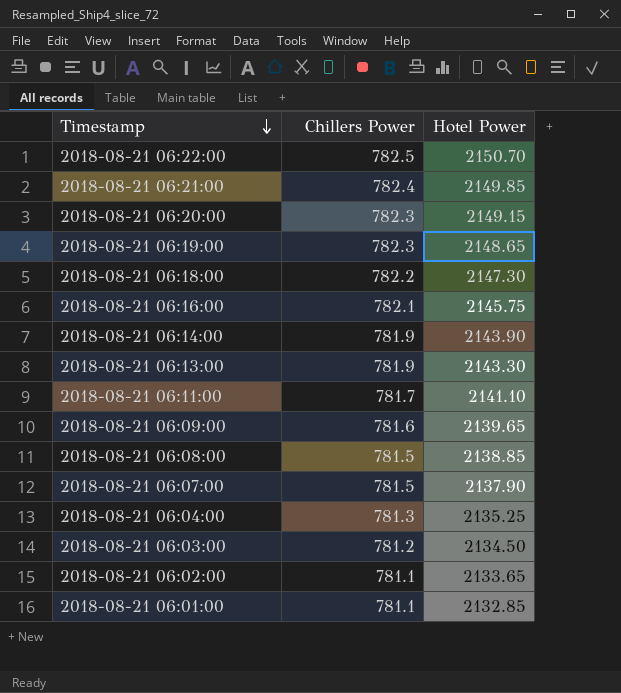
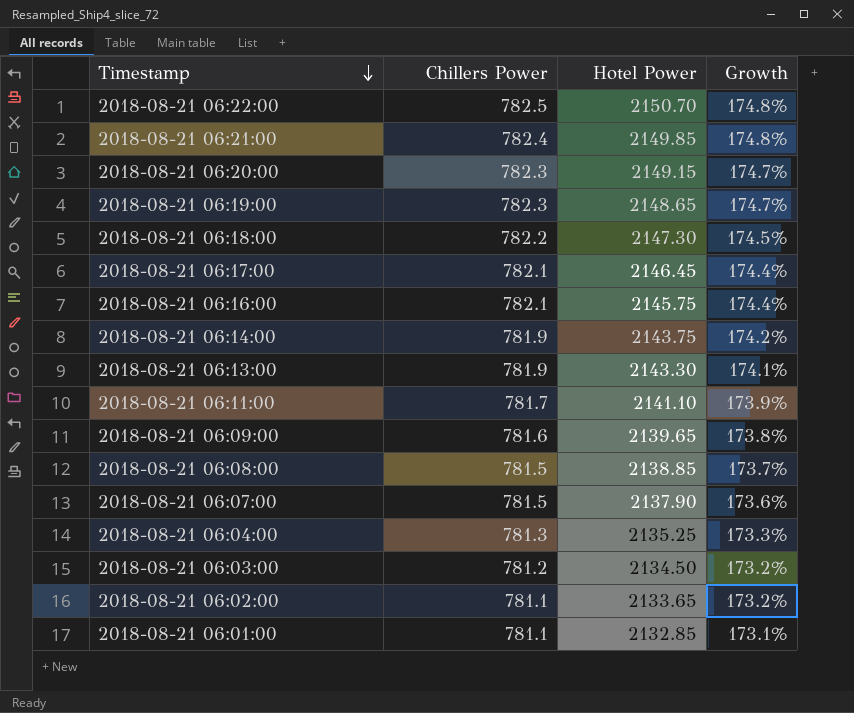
column Growth | formula: none -> ([Hotel Power] - [Chillers Power]) / [Chillers Power]
row 2018-08-21 06:17:00: none -> 782.1 | 2146.45 | 174.4%
2018-08-21 06:14:00 | Hotel Power: 2143.90 -> 2143.75

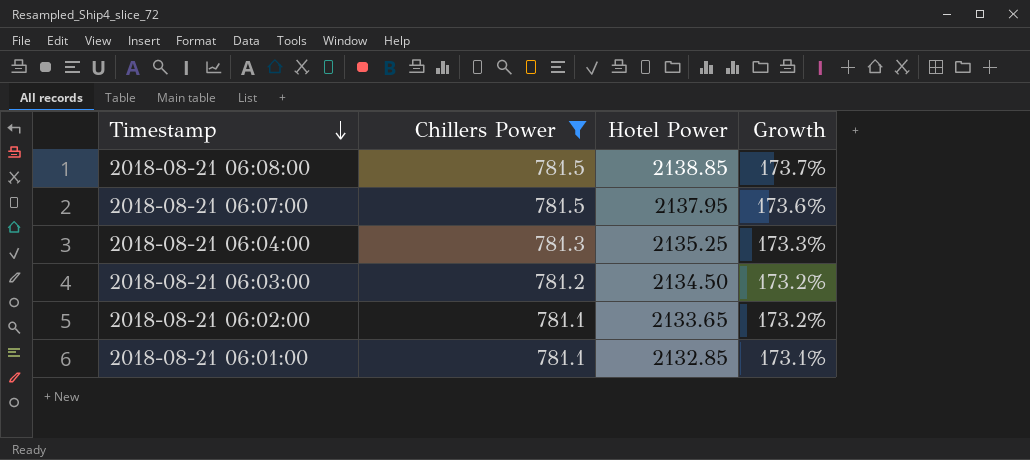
filter: none -> Chillers Power <= 781.5
2018-08-21 06:07:00 | Hotel Power: 2137.90 -> 2137.95

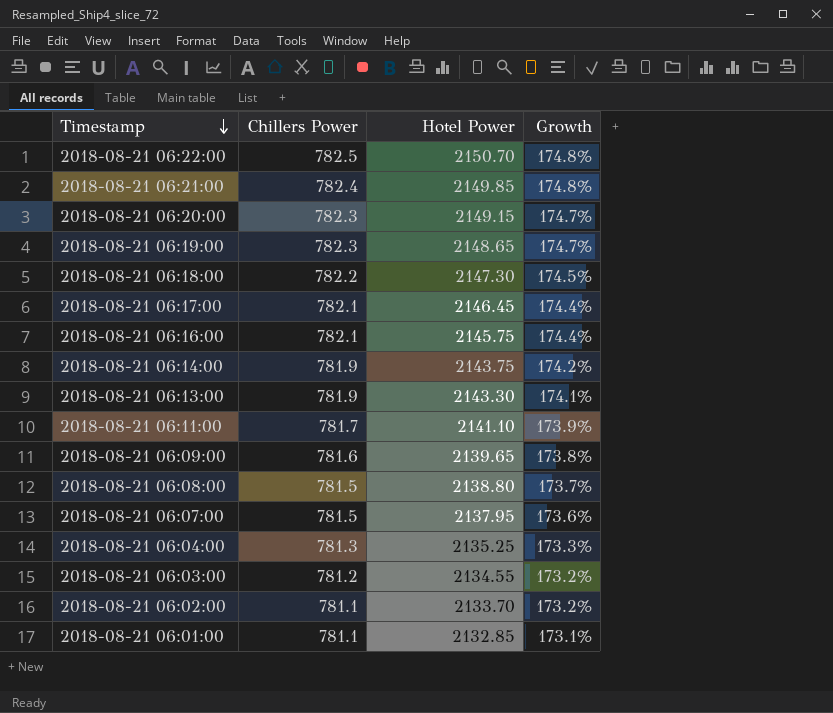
filter: Chillers Power <= 781.5 -> none
2018-08-21 06:08:00 | Hotel Power: 2138.85 -> 2138.80
2018-08-21 06:03:00 | Hotel Power: 2134.50 -> 2134.55
2018-08-21 06:02:00 | Hotel Power: 2133.65 -> 2133.70

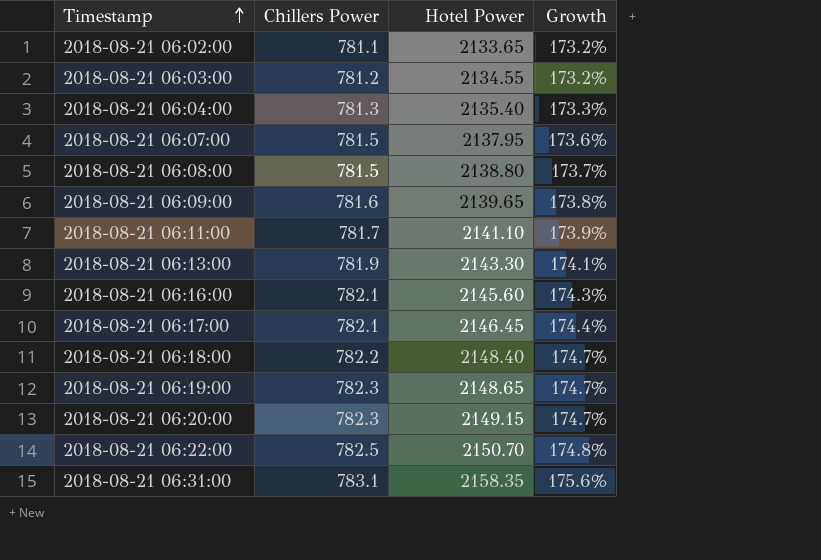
row order: Timestamp descending -> Timestamp ascending
row 2018-08-21 06:21:00: 782.4 | 2149.85 | 174.8% -> none
row 2018-08-21 06:14:00: 781.9 | 2143.75 | 174.2% -> none
row 2018-08-21 06:01:00: 781.1 | 2132.85 | 173.1% -> none
2018-08-21 06:02:00 | Hotel Power: 2133.70 -> 2133.65
2018-08-21 06:04:00 | Hotel Power: 2135.25 -> 2135.40
2018-08-21 06:16:00 | Hotel Power: 2145.75 -> 2145.60
2018-08-21 06:16:00 | Growth: 174.4% -> 174.3%
2018-08-21 06:18:00 | Hotel Power: 2147.30 -> 2148.40
2018-08-21 06:18:00 | Growth: 174.5% -> 174.7%
row 2018-08-21 06:31:00: none -> 783.1 | 2158.35 | 175.6%

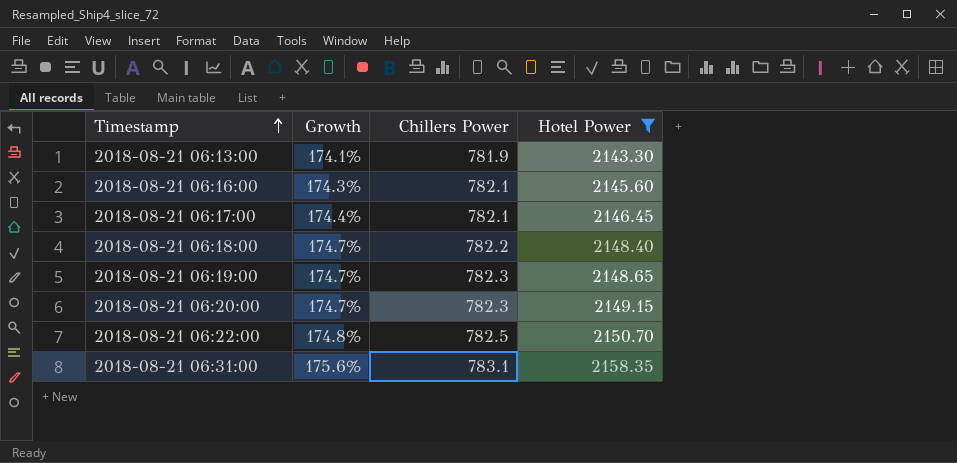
filter: none -> Hotel Power >= 2143.30
column Growth | position: 4 -> 2

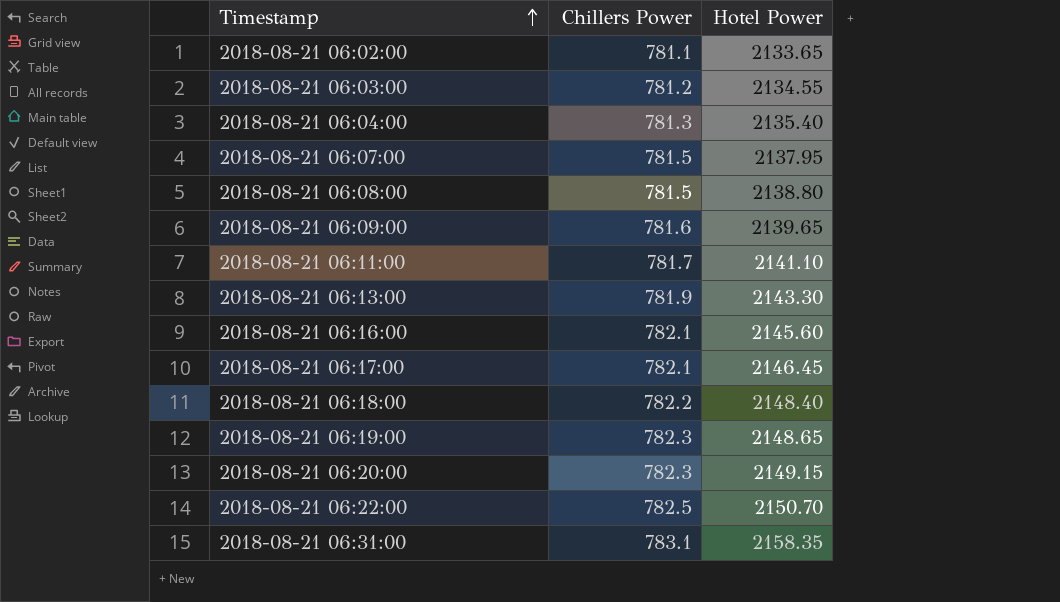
filter: Hotel Power >= 2143.30 -> none
column Growth | formula: ([Hotel Power] - [Chillers Power]) / [Chillers Power] -> none

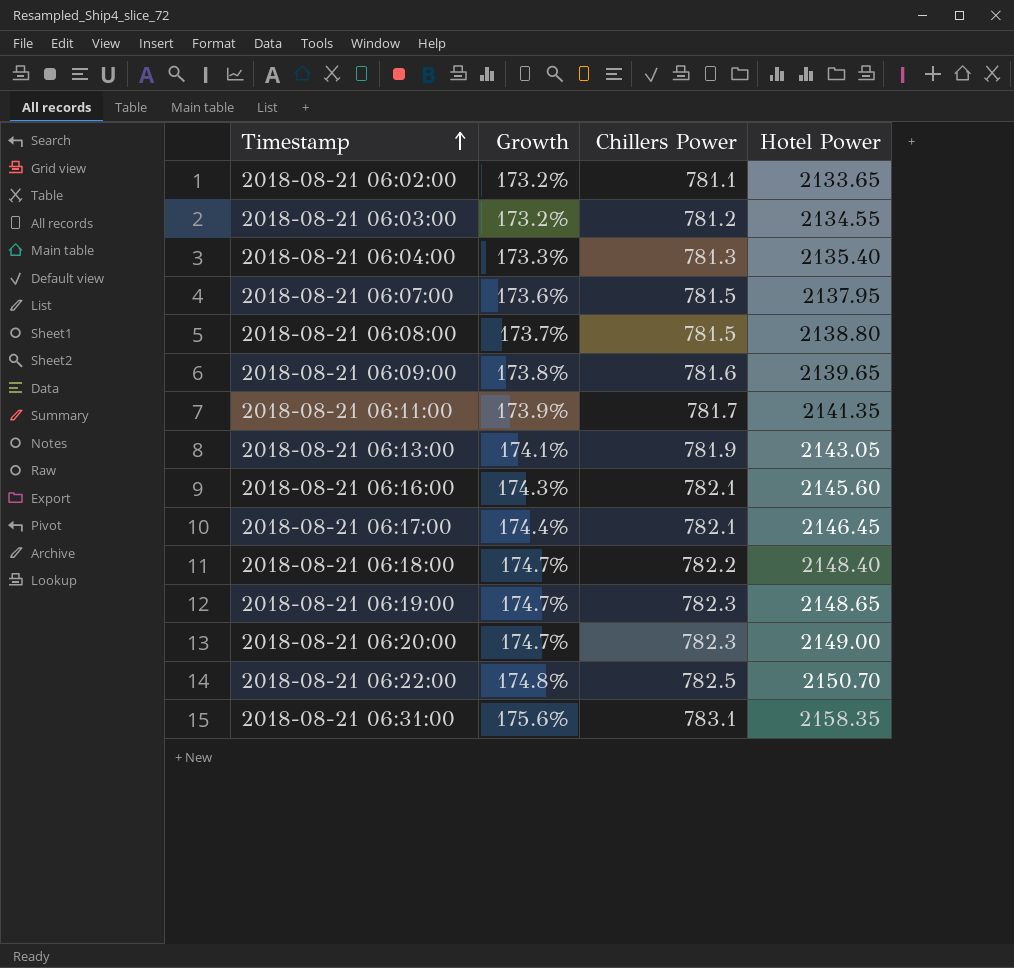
column Growth | formula: none -> ([Hotel Power] - [Chillers Power]) / [Chillers Power]
2018-08-21 06:11:00 | Hotel Power: 2141.10 -> 2141.35
2018-08-21 06:13:00 | Hotel Power: 2143.30 -> 2143.05
2018-08-21 06:20:00 | Hotel Power: 2149.15 -> 2149.00

